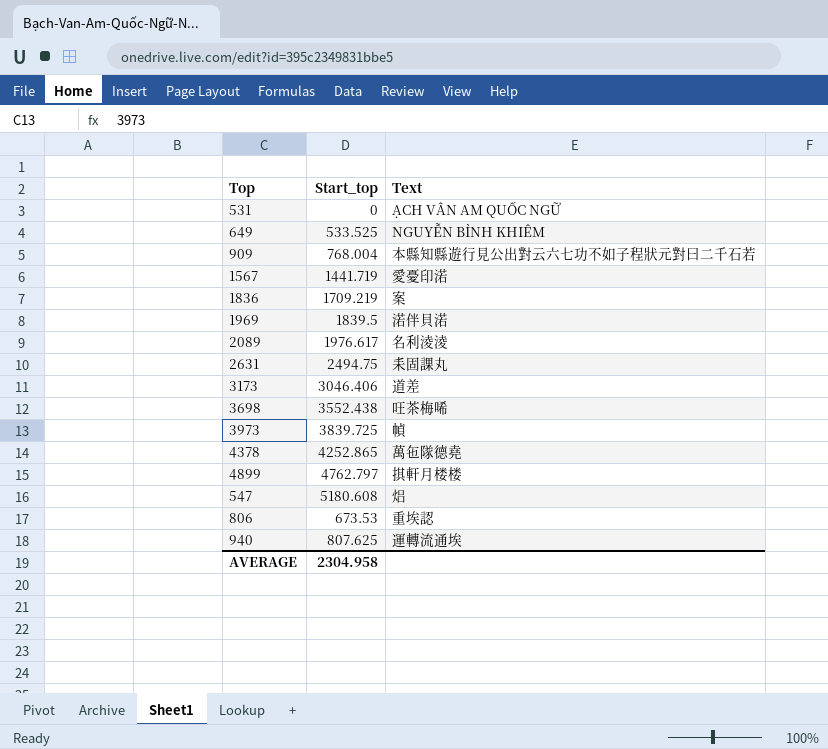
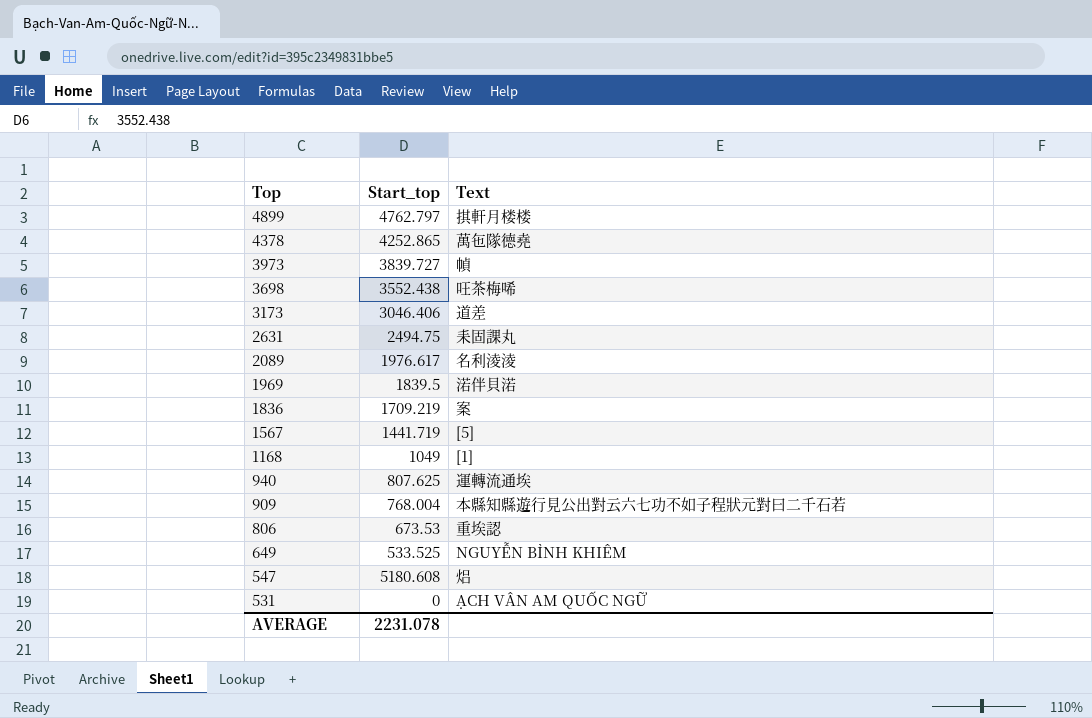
row order: none -> Top descending
3973 | Start_top: 3839.725 -> 3839.727
1567 | Text: 愛憂印渃 -> [5]
row 1168: none -> 1049 | [1]
AVERAGE | Start_top: 2304.958 -> 2231.078

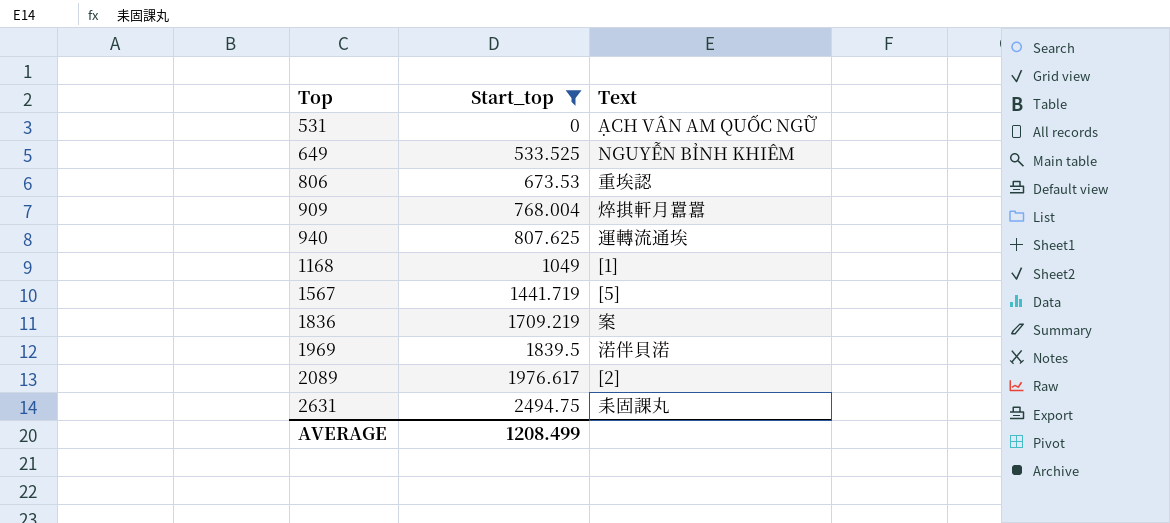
filter: none -> Start_top <= 2494.75
row order: Top descending -> Top ascending
909 | Text: 本縣知縣遊行見公出對云六七功不如子程狀元對曰二千石若 -> 焠掑軒月囂囂
2089 | Text: 名利淩淩 -> [2]
AVERAGE | Start_top: 2231.078 -> 1208.499

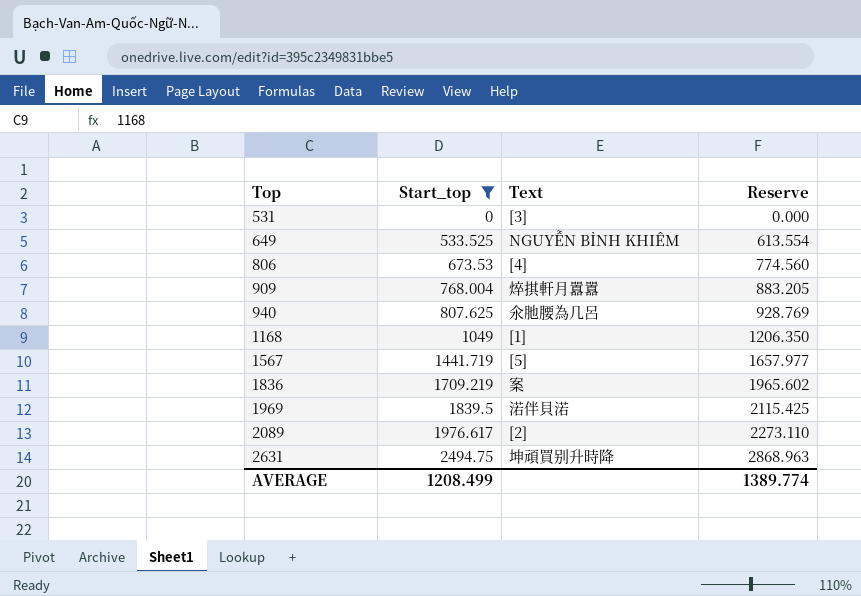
column Reserve | formula: none -> [Start_top] * 1.15
531 | Text: ẠCH VÂN AM QUỐC NGỮ -> [3]
806 | Text: 重埃認 -> [4]
940 | Text: 運轉流通埃 -> 氽肔腰為几呂
2631 | Text: 耒固課丸 -> 坤頑買别升時降

